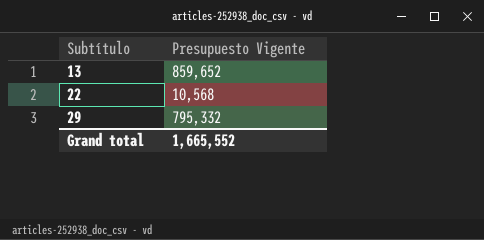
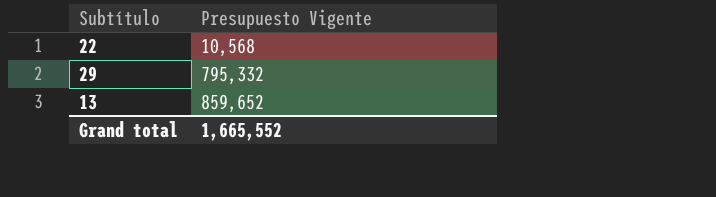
row order: Subtítulo ascending -> Presupuesto Vigente ascending

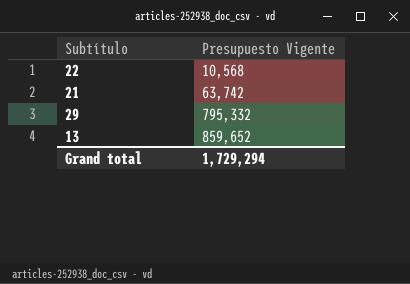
row 21: none -> 63,742
Grand total | Presupuesto Vigente: 1,665,552 -> 1,729,294

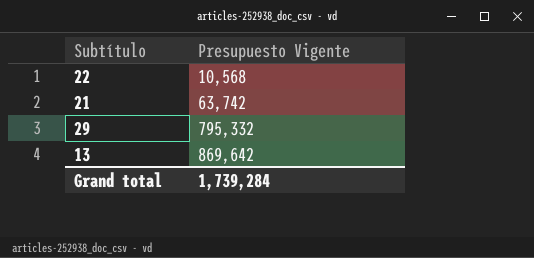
13 | Presupuesto Vigente: 859,652 -> 869,642
Grand total | Presupuesto Vigente: 1,729,294 -> 1,739,284

